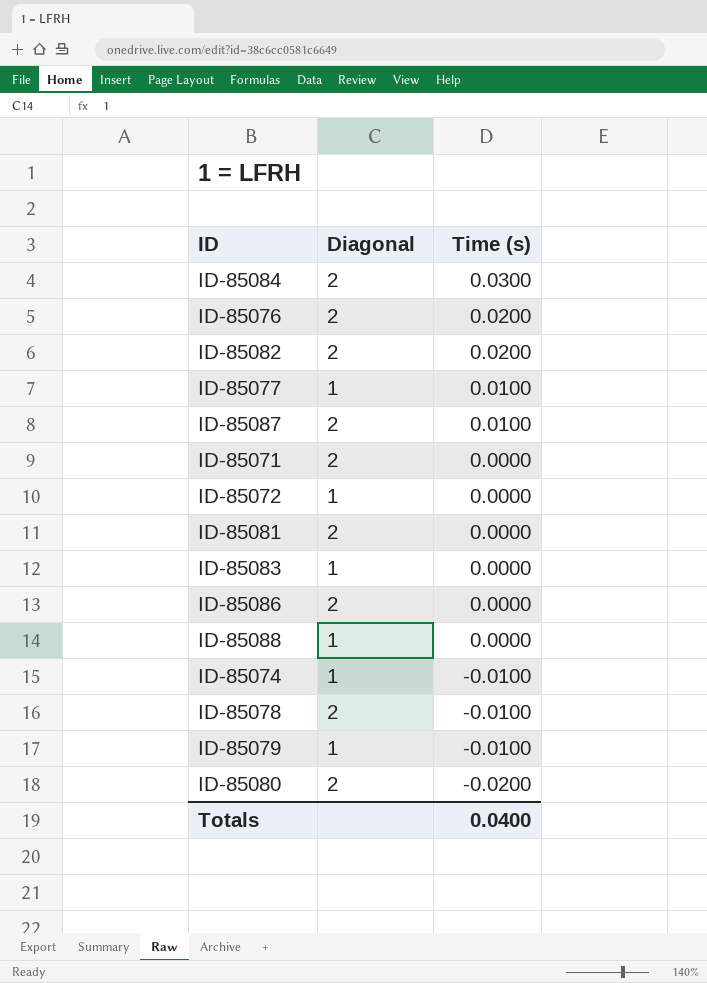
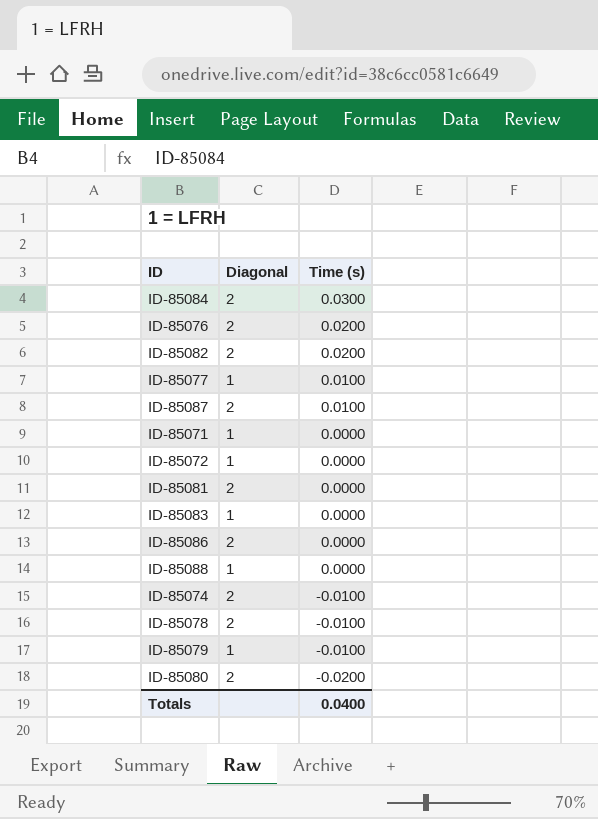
ID-85071 | Diagonal: 2 -> 1
ID-85074 | Diagonal: 1 -> 2

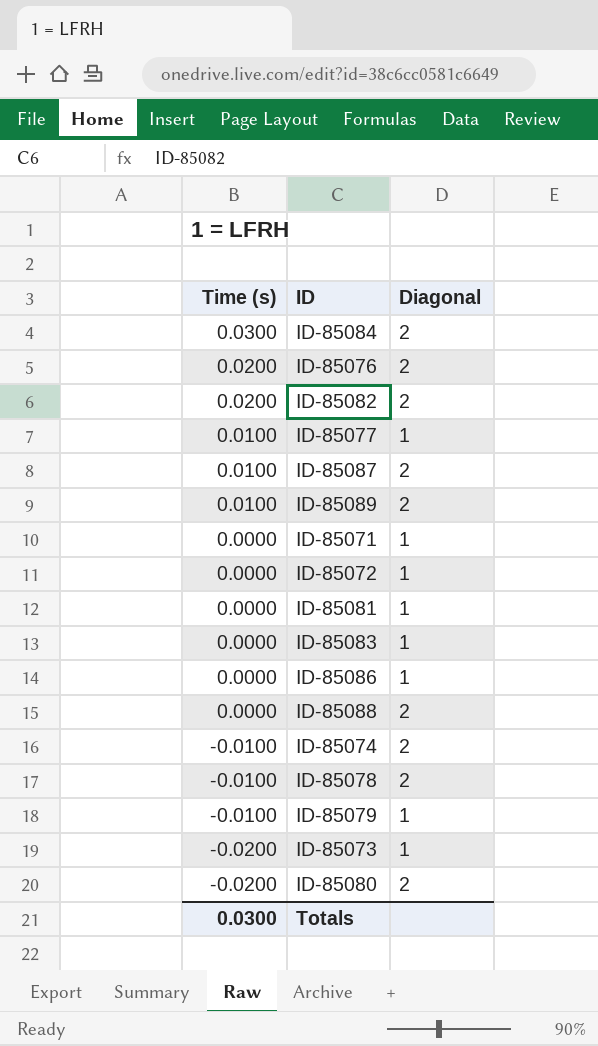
column Time (s) | position: 3 -> 1
row ID-85089: none -> 0.0100 | 2
ID-85081 | Diagonal: 2 -> 1
ID-85086 | Diagonal: 2 -> 1
ID-85088 | Diagonal: 1 -> 2
row ID-85073: none -> -0.0200 | 1
Totals | Time (s): 0.0400 -> 0.0300

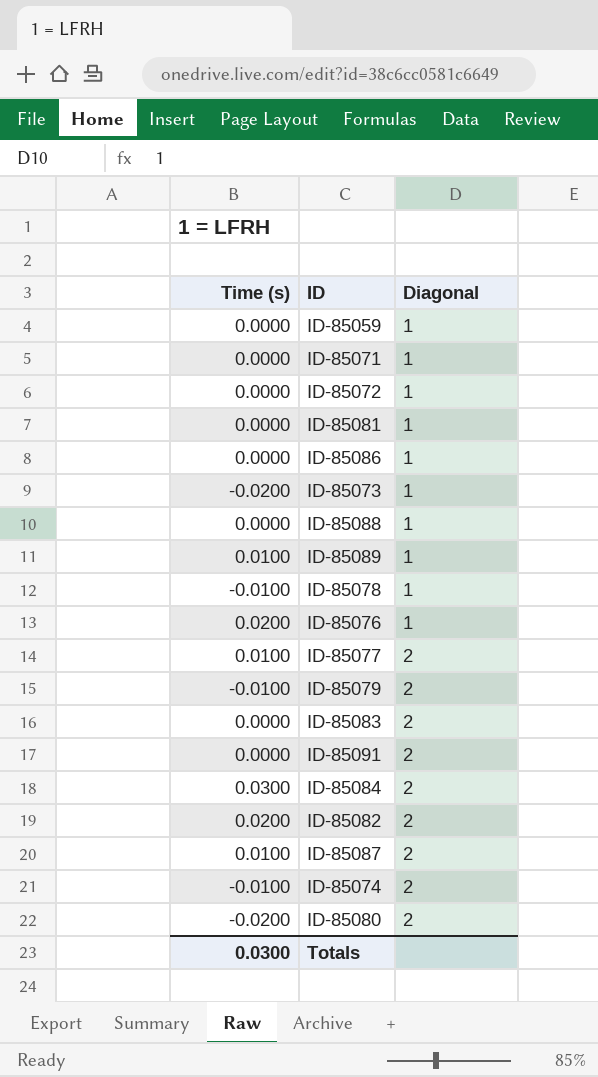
row order: Time (s) descending -> Diagonal ascending
row ID-85059: none -> 0.0000 | 1
ID-85088 | Diagonal: 2 -> 1
ID-85089 | Diagonal: 2 -> 1
ID-85078 | Diagonal: 2 -> 1
ID-85076 | Diagonal: 2 -> 1
ID-85077 | Diagonal: 1 -> 2
ID-85079 | Diagonal: 1 -> 2
ID-85083 | Diagonal: 1 -> 2
row ID-85091: none -> 0.0000 | 2

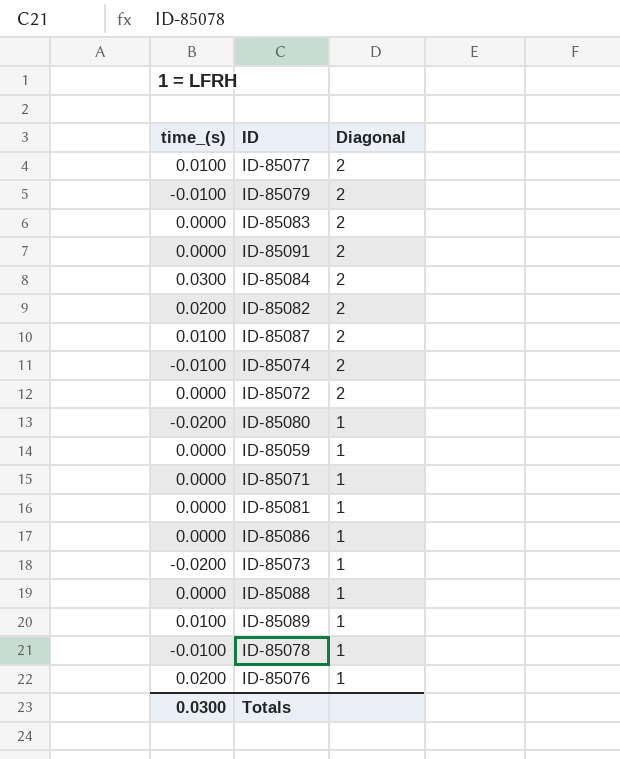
row order: Diagonal ascending -> Diagonal descending
column name: Time (s) -> time_(s)
ID-85072 | Diagonal: 1 -> 2
ID-85080 | Diagonal: 2 -> 1

